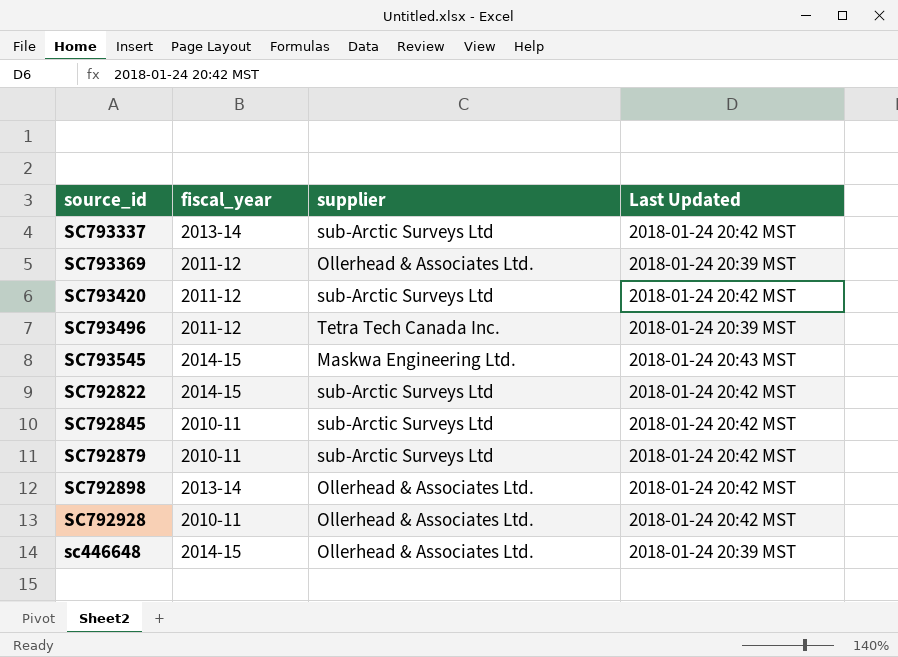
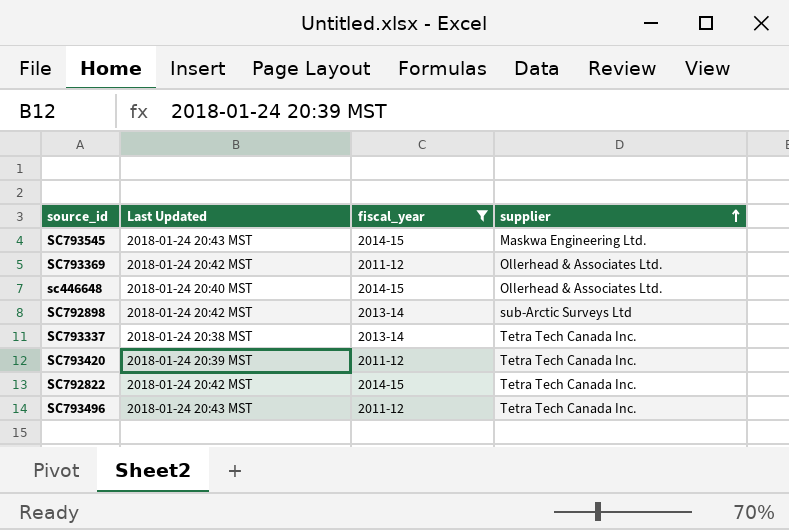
filter: none -> fiscal_year != 2010-11
row order: none -> supplier ascending
column Last Updated | position: 4 -> 2
SC793369 | Last Updated: 2018-01-24 20:39 MST -> 2018-01-24 20:42 MST
sc446648 | Last Updated: 2018-01-24 20:39 MST -> 2018-01-24 20:40 MST
SC792898 | supplier: Ollerhead & Associates Ltd. -> sub-Arctic Surveys Ltd
SC793337 | Last Updated: 2018-01-24 20:42 MST -> 2018-01-24 20:38 MST
SC793337 | supplier: sub-Arctic Surveys Ltd -> Tetra Tech Canada Inc.
SC793420 | Last Updated: 2018-01-24 20:42 MST -> 2018-01-24 20:39 MST
SC793420 | supplier: sub-Arctic Surveys Ltd -> Tetra Tech Canada Inc.
SC792822 | supplier: sub-Arctic Surveys Ltd -> Tetra Tech Canada Inc.
SC793496 | Last Updated: 2018-01-24 20:39 MST -> 2018-01-24 20:43 MST

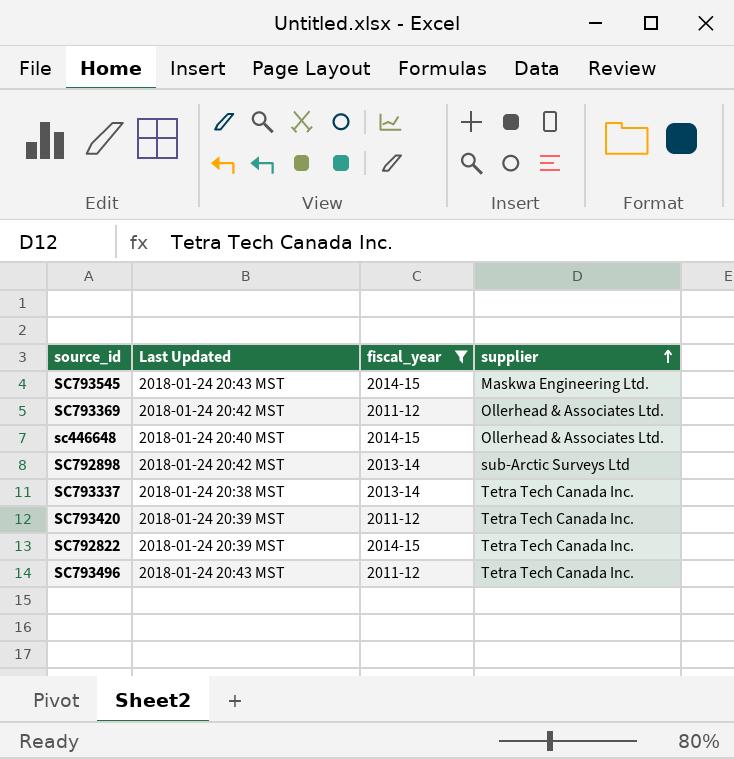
SC792822 | Last Updated: 2018-01-24 20:42 MST -> 2018-01-24 20:39 MST

